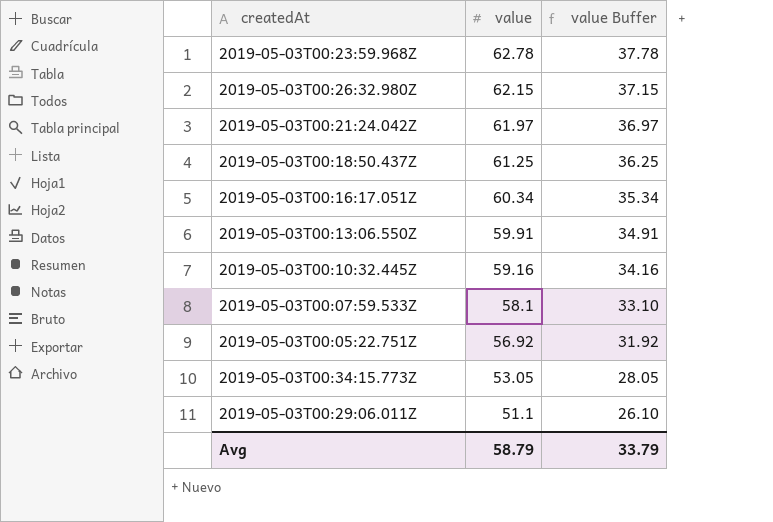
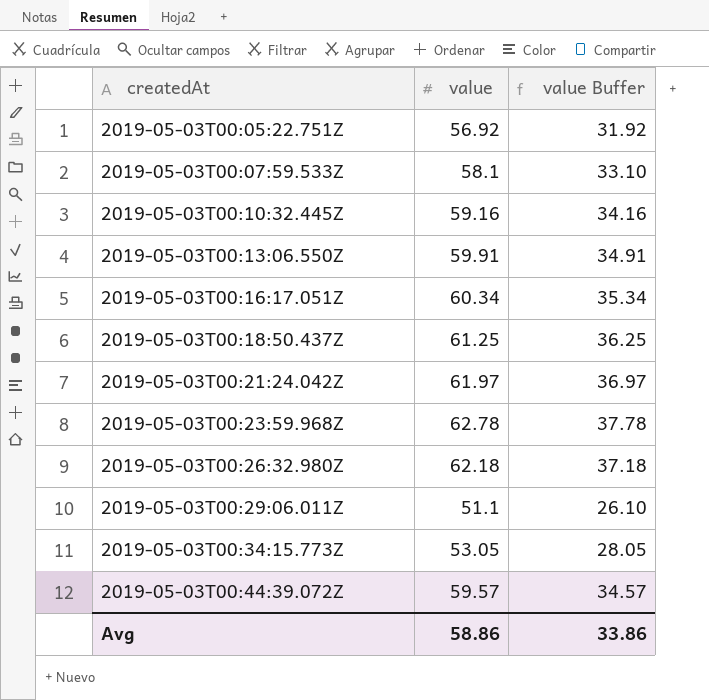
row order: value descending -> createdAt ascending
2019-05-03T00:26:32.980Z | value: 62.15 -> 62.18
2019-05-03T00:26:32.980Z | value Buffer: 37.15 -> 37.18
row 2019-05-03T00:44:39.072Z: none -> 59.57 | 34.57
Avg | value: 58.79 -> 58.86
Avg | value Buffer: 33.79 -> 33.86

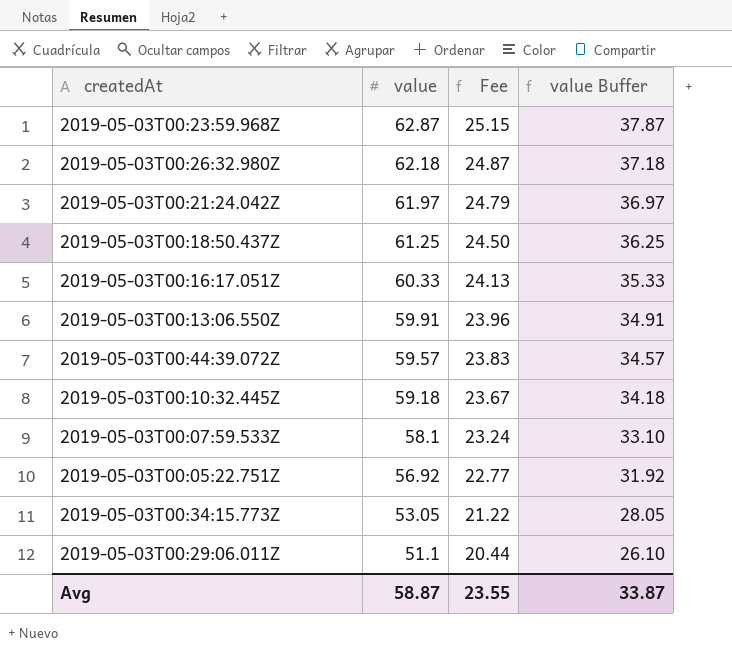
row order: createdAt ascending -> value descending
column Fee | formula: none -> [value] * 0.4
2019-05-03T00:23:59.968Z | value: 62.78 -> 62.87
2019-05-03T00:23:59.968Z | value Buffer: 37.78 -> 37.87
2019-05-03T00:16:17.051Z | value: 60.34 -> 60.33
2019-05-03T00:16:17.051Z | value Buffer: 35.34 -> 35.33
2019-05-03T00:10:32.445Z | value: 59.16 -> 59.18
2019-05-03T00:10:32.445Z | value Buffer: 34.16 -> 34.18
Avg | value: 58.86 -> 58.87
Avg | value Buffer: 33.86 -> 33.87

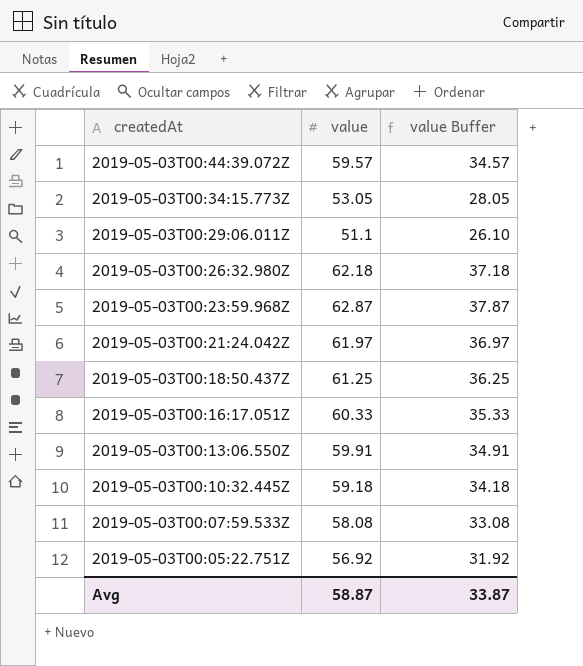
row order: value descending -> createdAt descending
column Fee | formula: [value] * 0.4 -> none
2019-05-03T00:07:59.533Z | value: 58.1 -> 58.08
2019-05-03T00:07:59.533Z | value Buffer: 33.10 -> 33.08

